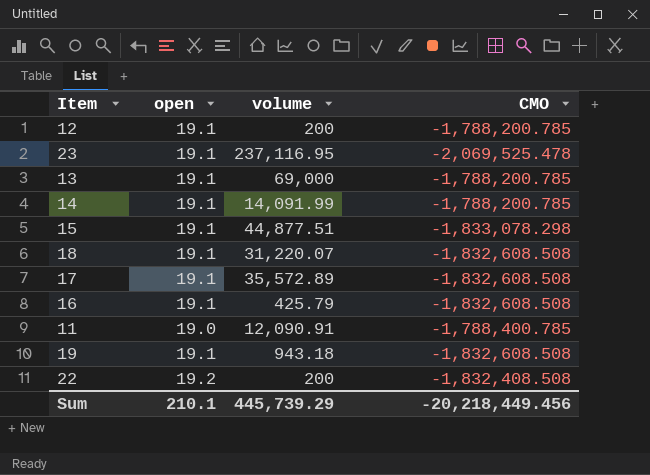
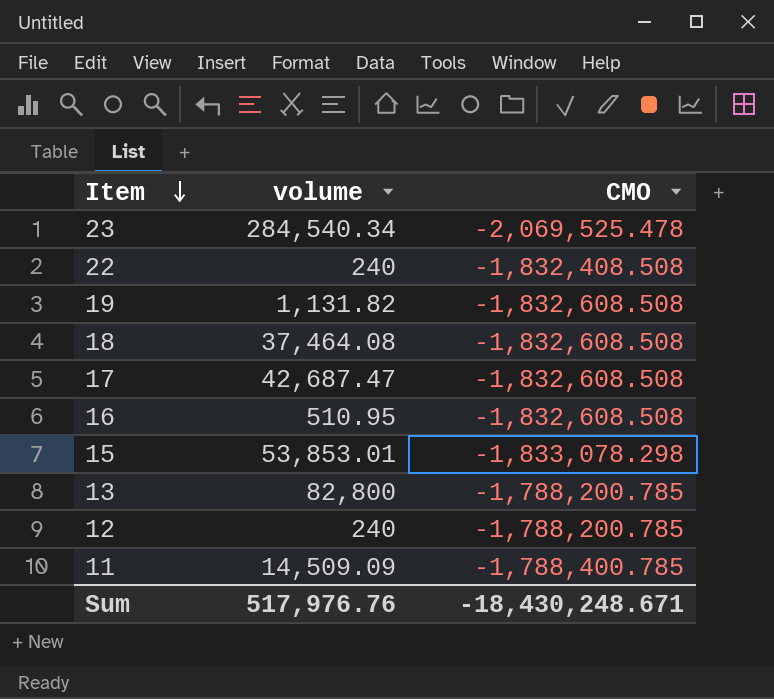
row order: none -> Item descending
column open | position: 2 -> none
row 14: 19.1 | 14,091.99 | -1,788,200.785 -> none
23 | volume: 237,116.95 -> 284,540.34
22 | volume: 200 -> 240
19 | volume: 943.18 -> 1,131.82
18 | volume: 31,220.07 -> 37,464.08
17 | volume: 35,572.89 -> 42,687.47
16 | volume: 425.79 -> 510.95
15 | volume: 44,877.51 -> 53,853.01
13 | volume: 69,000 -> 82,800
12 | volume: 200 -> 240
11 | volume: 12,090.91 -> 14,509.09
Sum | volume: 445,739.29 -> 517,976.76
Sum | CMO: -20,218,449.456 -> -18,430,248.671

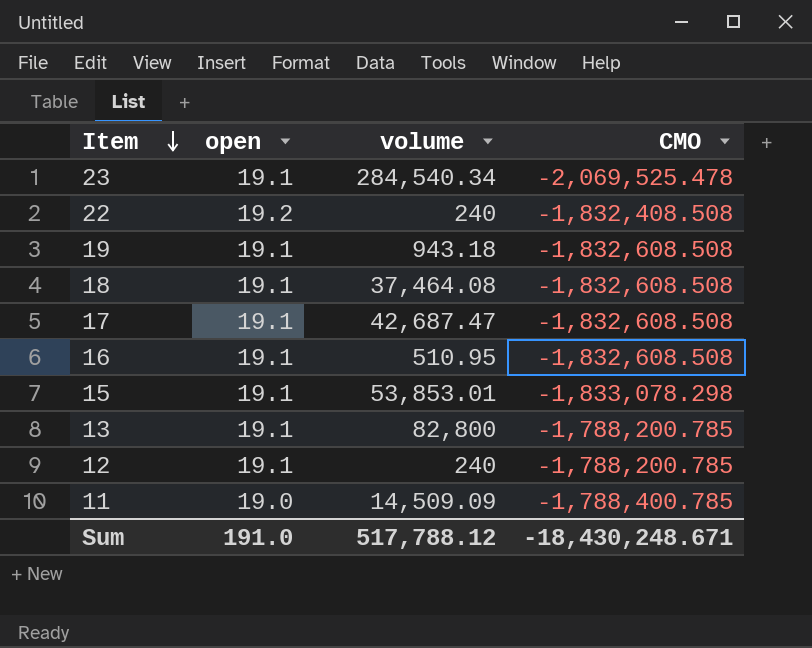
column open | position: none -> 2
19 | volume: 1,131.82 -> 943.18
Sum | volume: 517,976.76 -> 517,788.12

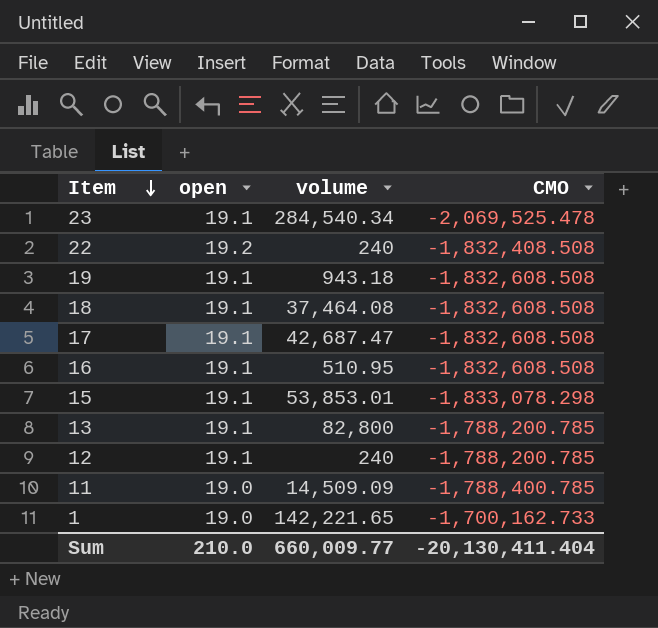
row 1: none -> 19.0 | 142,221.65 | -1,700,162.733
Sum | open: 191.0 -> 210.0
Sum | volume: 517,788.12 -> 660,009.77
Sum | CMO: -18,430,248.671 -> -20,130,411.404

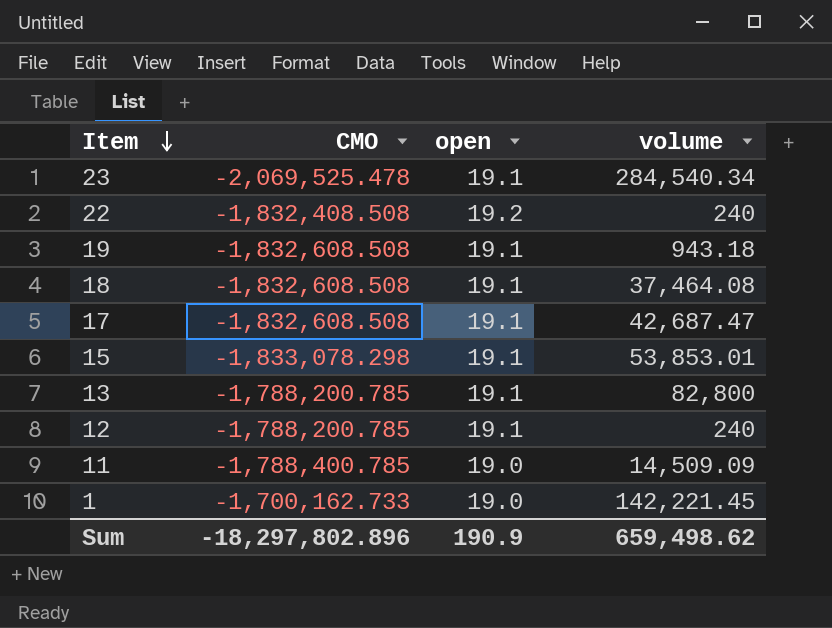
column CMO | position: 4 -> 2
row 16: 19.1 | 510.95 | -1,832,608.508 -> none
1 | volume: 142,221.65 -> 142,221.45
Sum | CMO: -20,130,411.404 -> -18,297,802.896
Sum | open: 210.0 -> 190.9
Sum | volume: 660,009.77 -> 659,498.62

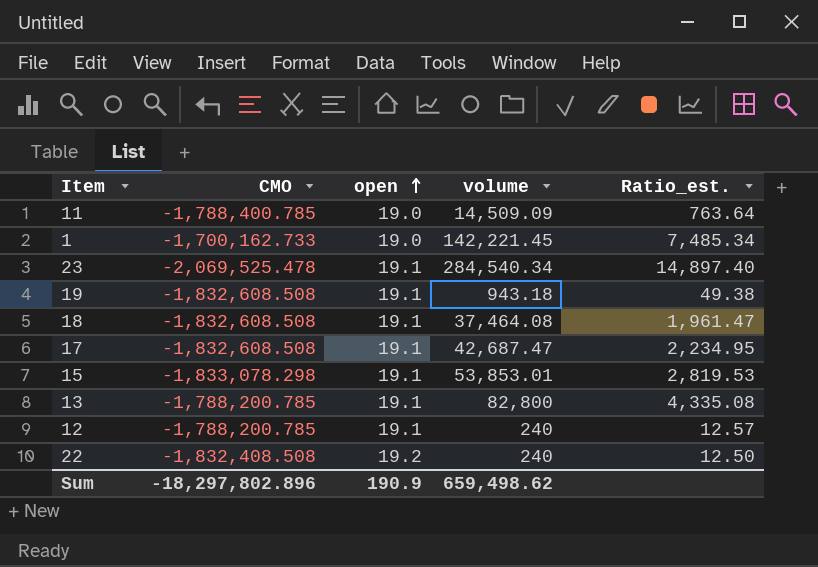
row order: Item descending -> open ascending
column Ratio_est. | formula: none -> [volume] / [open]

